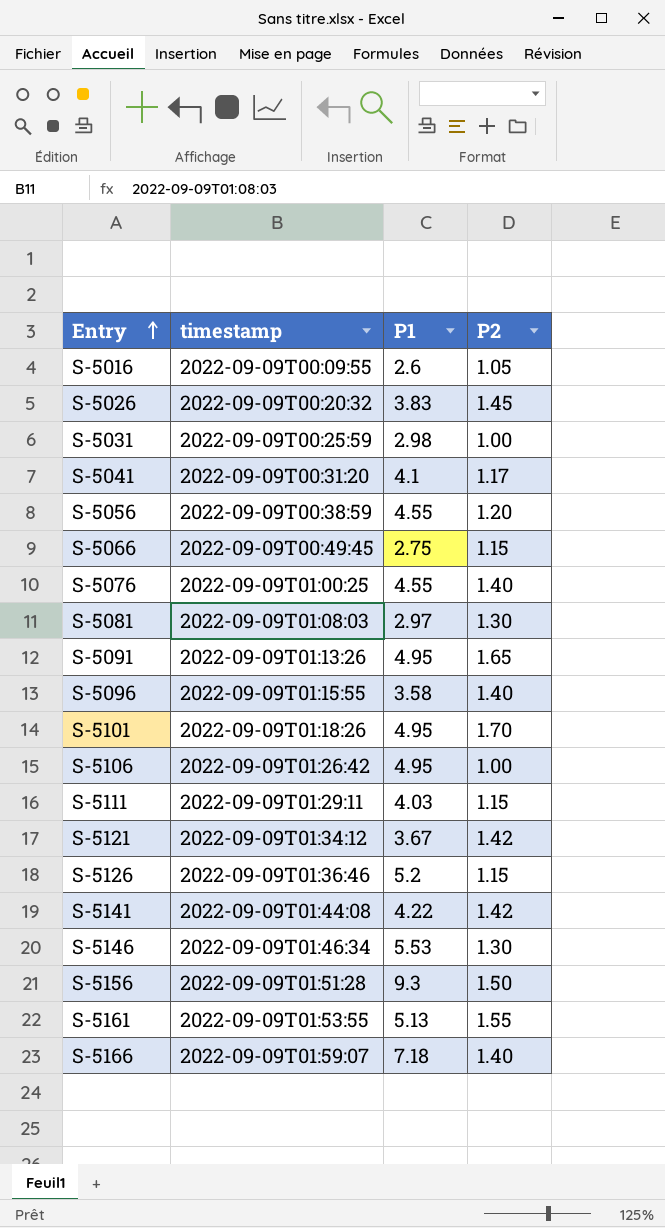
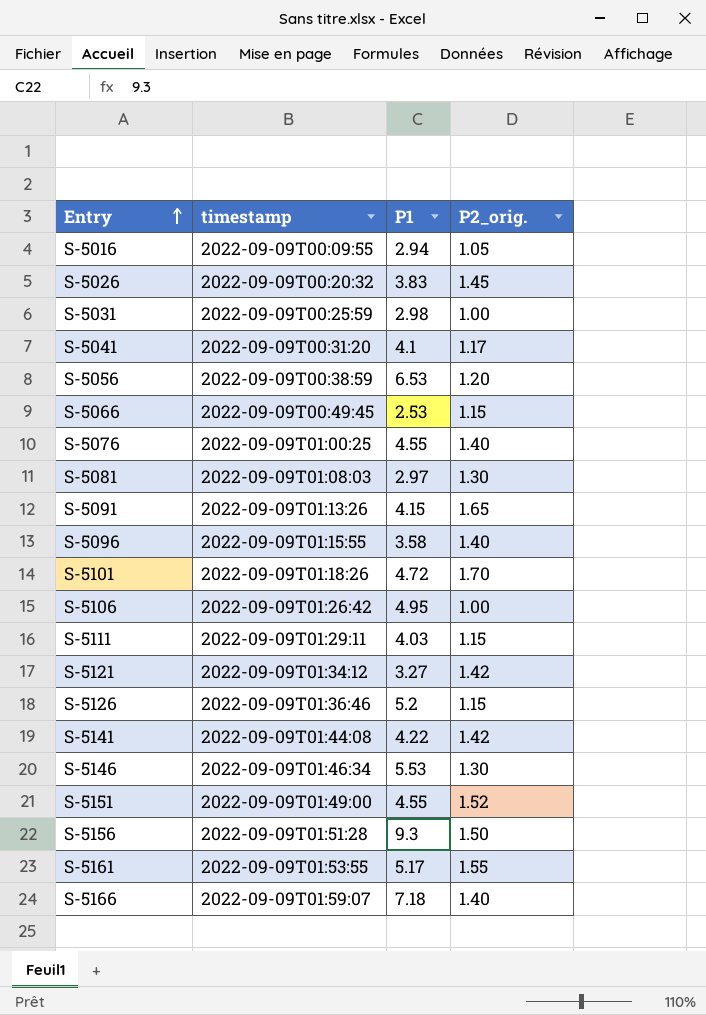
column name: P2 -> P2_orig.
S-5016 | P1: 2.6 -> 2.94
S-5056 | P1: 4.55 -> 6.53
S-5066 | P1: 2.75 -> 2.53
S-5091 | P1: 4.95 -> 4.15
S-5101 | P1: 4.95 -> 4.72
S-5121 | P1: 3.67 -> 3.27
row S-5151: none -> 2022-09-09T01:49:00 | 4.55 | 1.52
S-5161 | P1: 5.13 -> 5.17

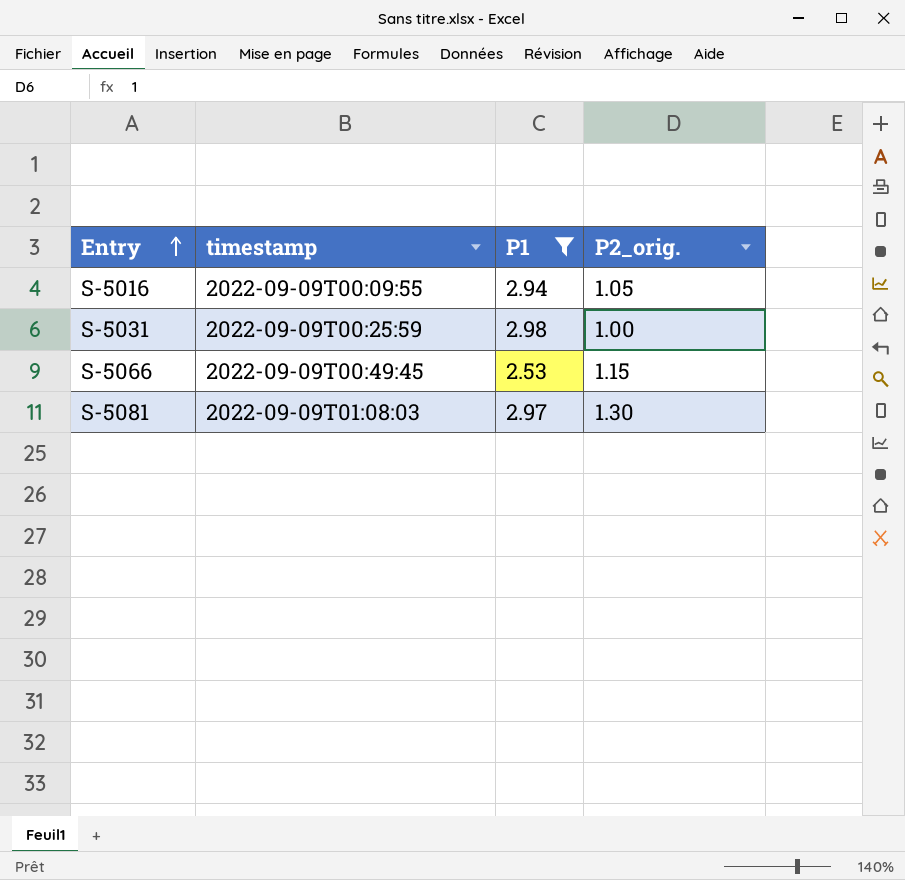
filter: none -> P1 <= 2.98

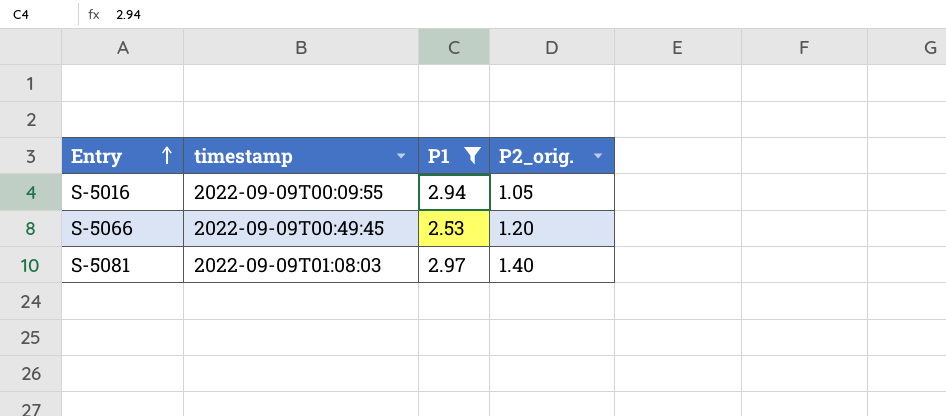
row S-5031: 2022-09-09T00:25:59 | 2.98 | 1.00 -> none
S-5066 | P2_orig.: 1.15 -> 1.20
S-5081 | P2_orig.: 1.30 -> 1.40

